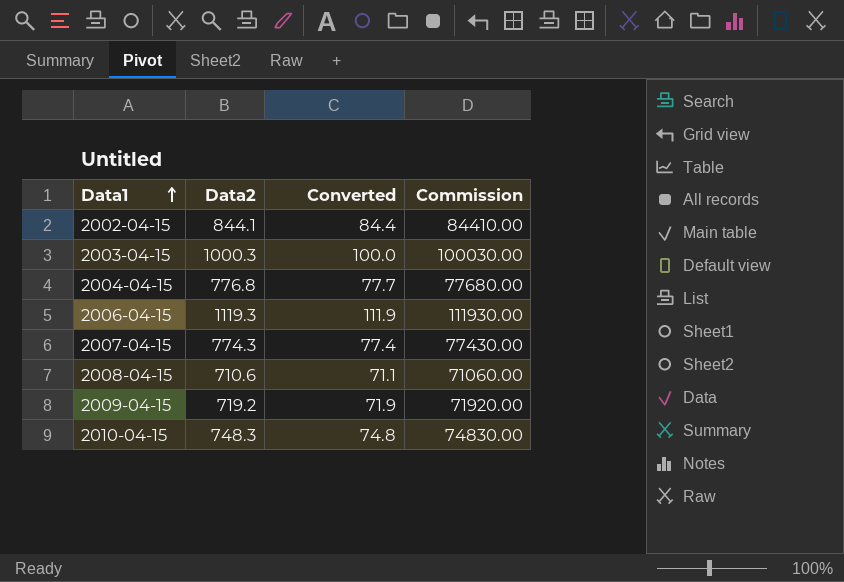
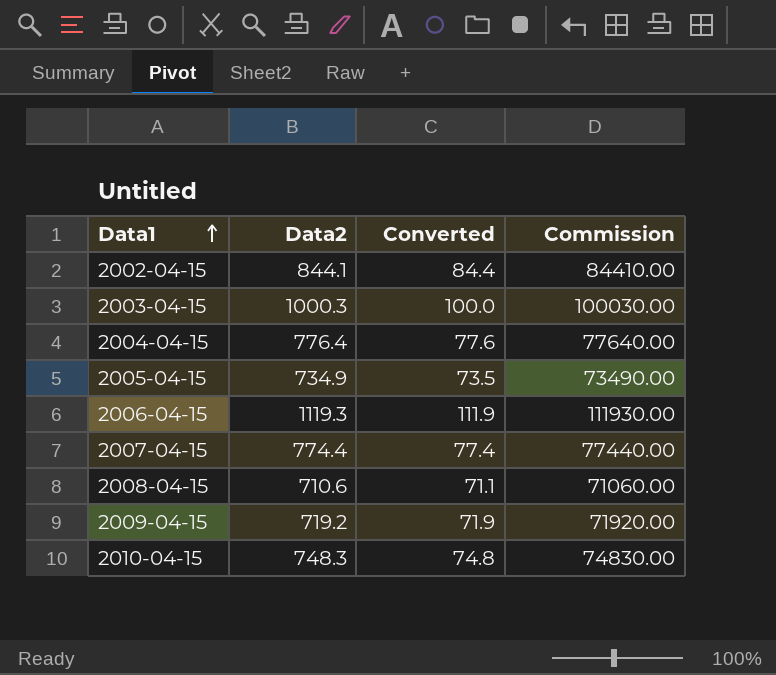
2004-04-15 | Data2: 776.8 -> 776.4
2004-04-15 | Converted: 77.7 -> 77.6
2004-04-15 | Commission: 77680.00 -> 77640.00
row 2005-04-15: none -> 734.9 | 73.5 | 73490.00
2007-04-15 | Data2: 774.3 -> 774.4
2007-04-15 | Commission: 77430.00 -> 77440.00

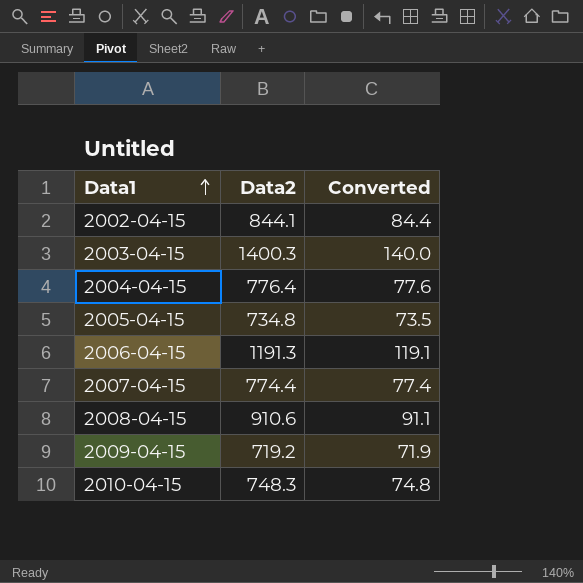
column Commission | formula: [Data2] * 100 -> none
2003-04-15 | Data2: 1000.3 -> 1400.3
2003-04-15 | Converted: 100.0 -> 140.0
2005-04-15 | Data2: 734.9 -> 734.8
2006-04-15 | Data2: 1119.3 -> 1191.3
2006-04-15 | Converted: 111.9 -> 119.1
2008-04-15 | Data2: 710.6 -> 910.6
2008-04-15 | Converted: 71.1 -> 91.1

